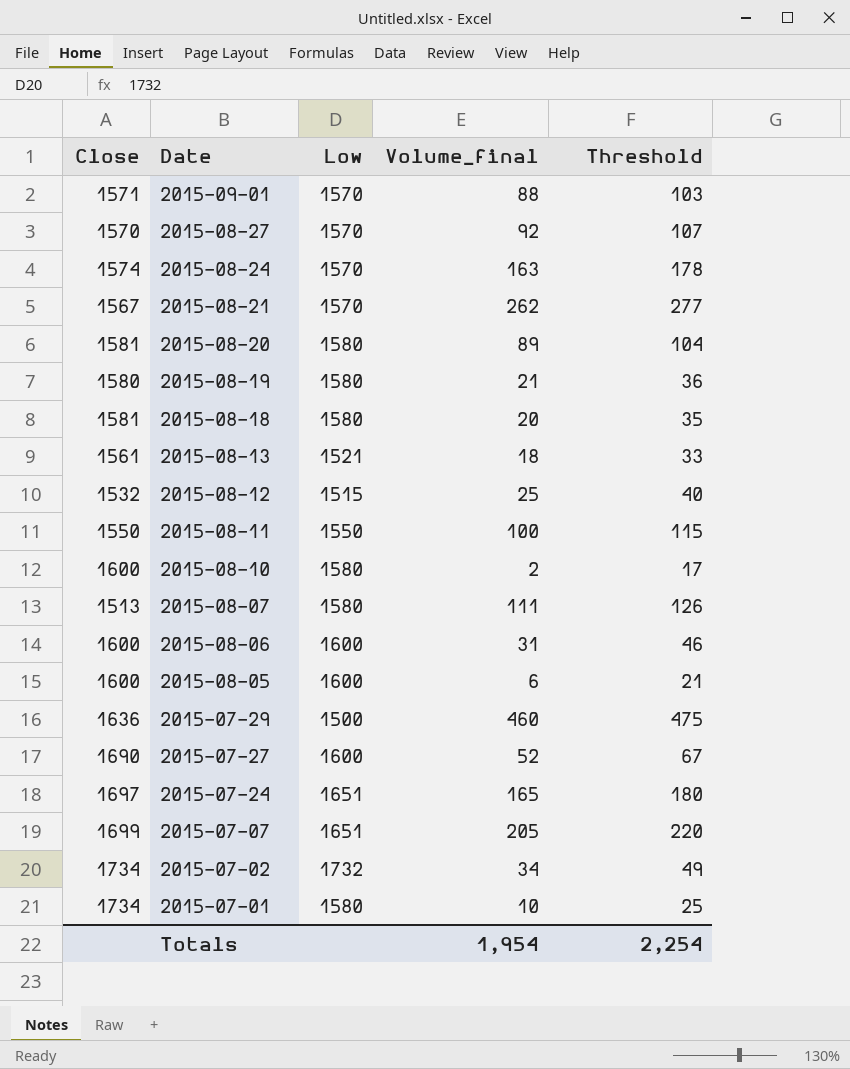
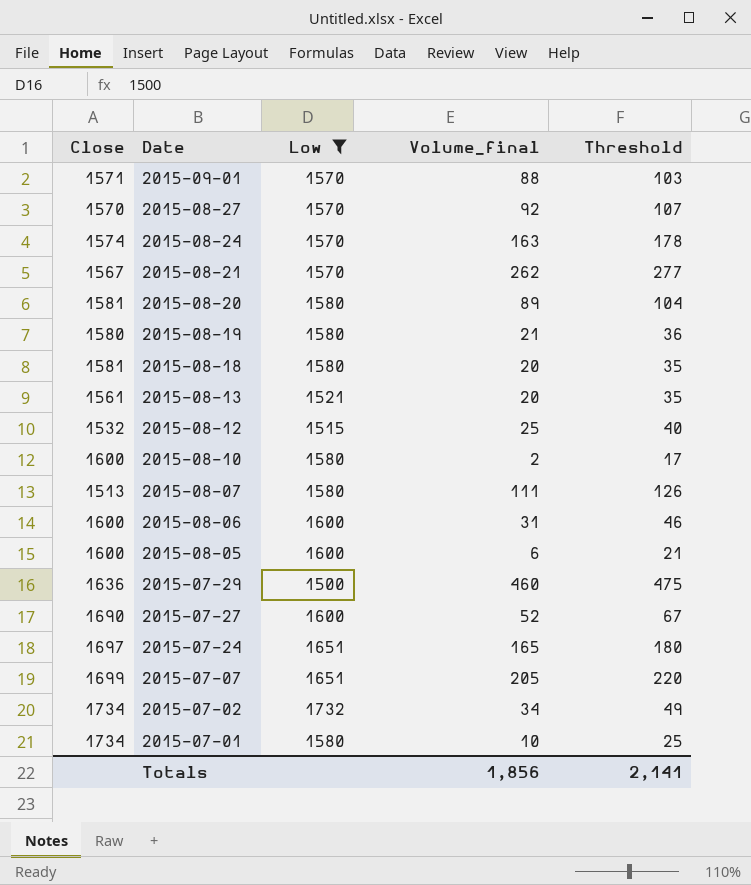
filter: none -> Low != 1550
2015-08-13 | Volume_final: 18 -> 20
2015-08-13 | Threshold: 33 -> 35
Totals | Volume_final: 1,954 -> 1,856
Totals | Threshold: 2,254 -> 2,141

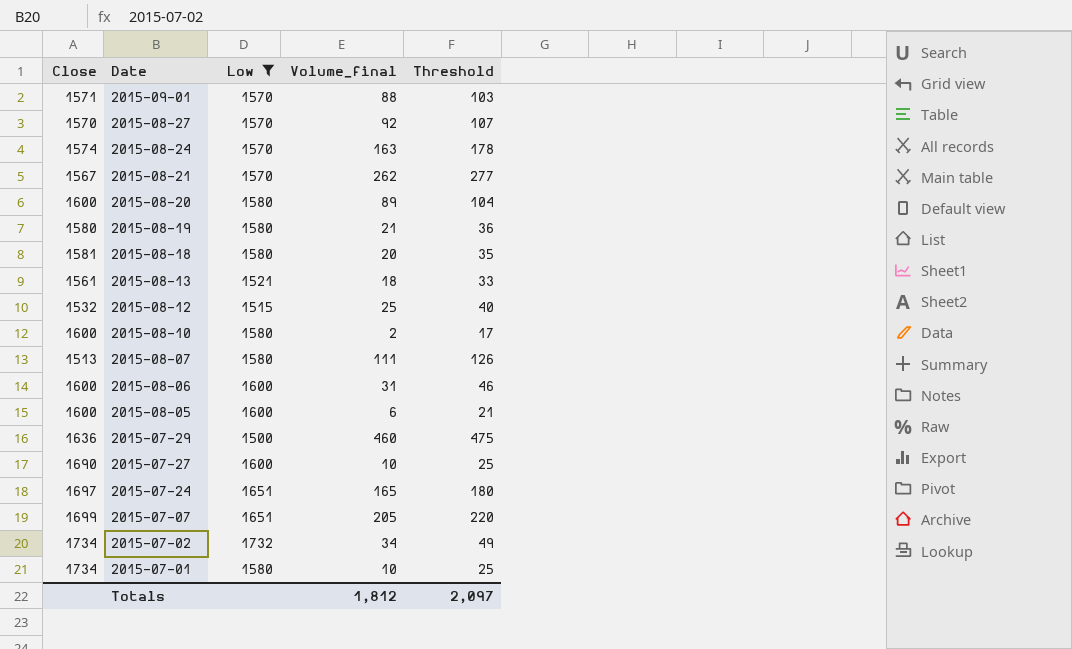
2015-08-20 | Close: 1581 -> 1600
2015-08-13 | Volume_final: 20 -> 18
2015-08-13 | Threshold: 35 -> 33
2015-07-27 | Volume_final: 52 -> 10
2015-07-27 | Threshold: 67 -> 25
Totals | Volume_final: 1,856 -> 1,812
Totals | Threshold: 2,141 -> 2,097

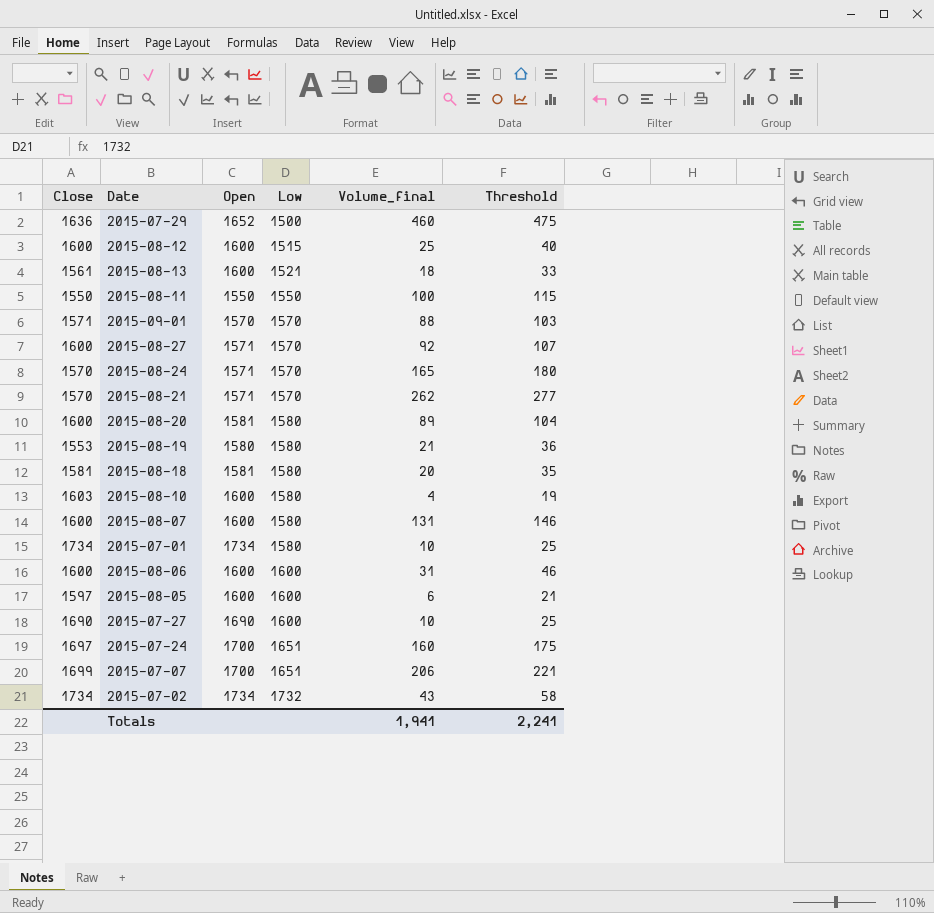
filter: Low != 1550 -> none
row order: Date descending -> Low ascending
column Open | position: none -> 3
2015-08-12 | Close: 1532 -> 1600
2015-08-27 | Close: 1570 -> 1600
2015-08-24 | Close: 1574 -> 1570
2015-08-24 | Volume_final: 163 -> 165
2015-08-24 | Threshold: 178 -> 180
2015-08-21 | Close: 1567 -> 1570
2015-08-19 | Close: 1580 -> 1553
2015-08-10 | Close: 1600 -> 1603
2015-08-10 | Volume_final: 2 -> 4
2015-08-10 | Threshold: 17 -> 19
2015-08-07 | Close: 1513 -> 1600
2015-08-07 | Volume_final: 111 -> 131
2015-08-07 | Threshold: 126 -> 146
2015-08-05 | Close: 1600 -> 1597
2015-07-24 | Volume_final: 165 -> 160
2015-07-24 | Threshold: 180 -> 175
2015-07-07 | Volume_final: 205 -> 206
2015-07-07 | Threshold: 220 -> 221
2015-07-02 | Volume_final: 34 -> 43
2015-07-02 | Threshold: 49 -> 58
Totals | Volume_final: 1,812 -> 1,941
Totals | Threshold: 2,097 -> 2,241

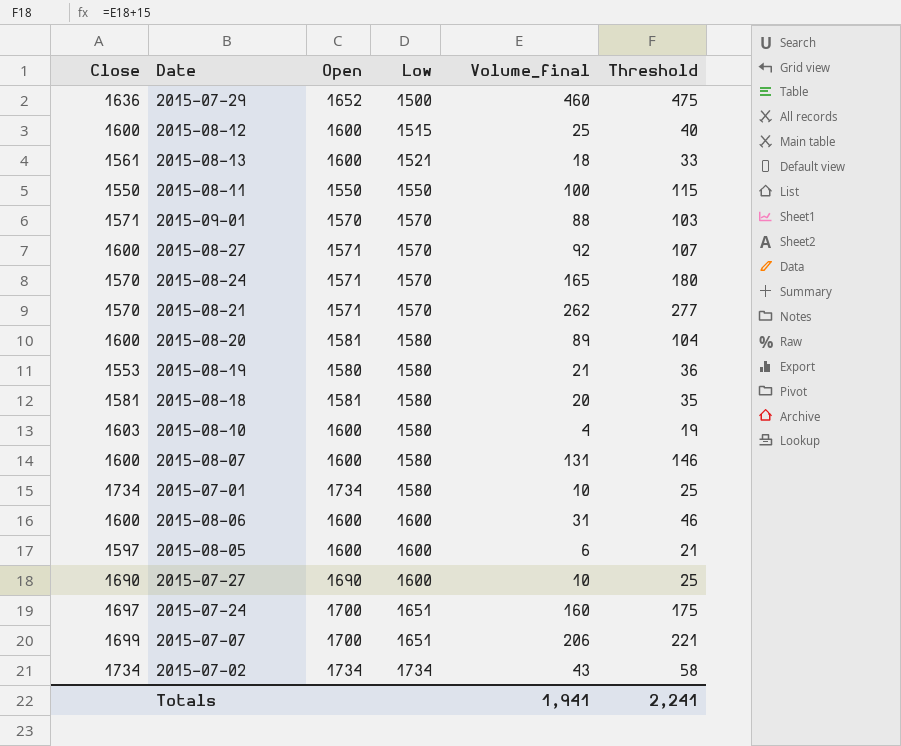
2015-07-02 | Low: 1732 -> 1734

